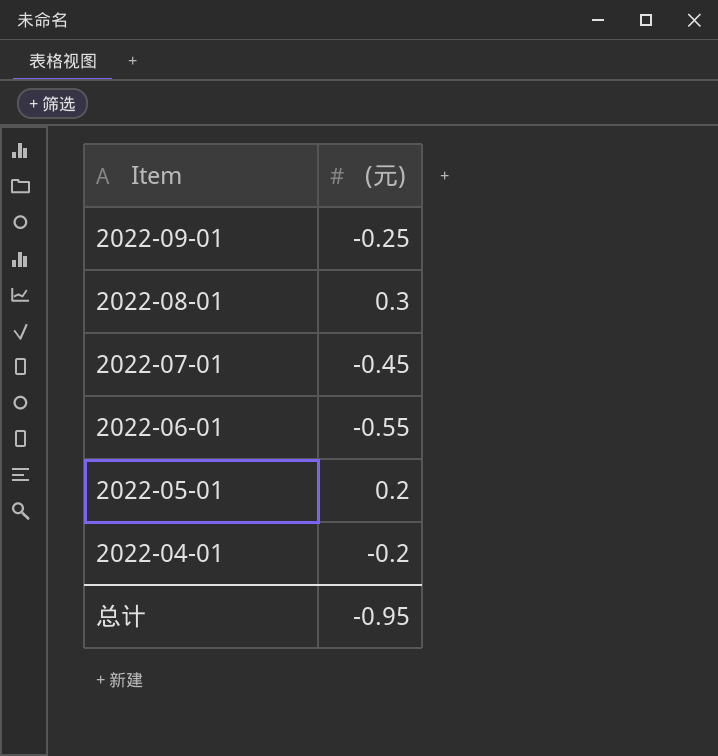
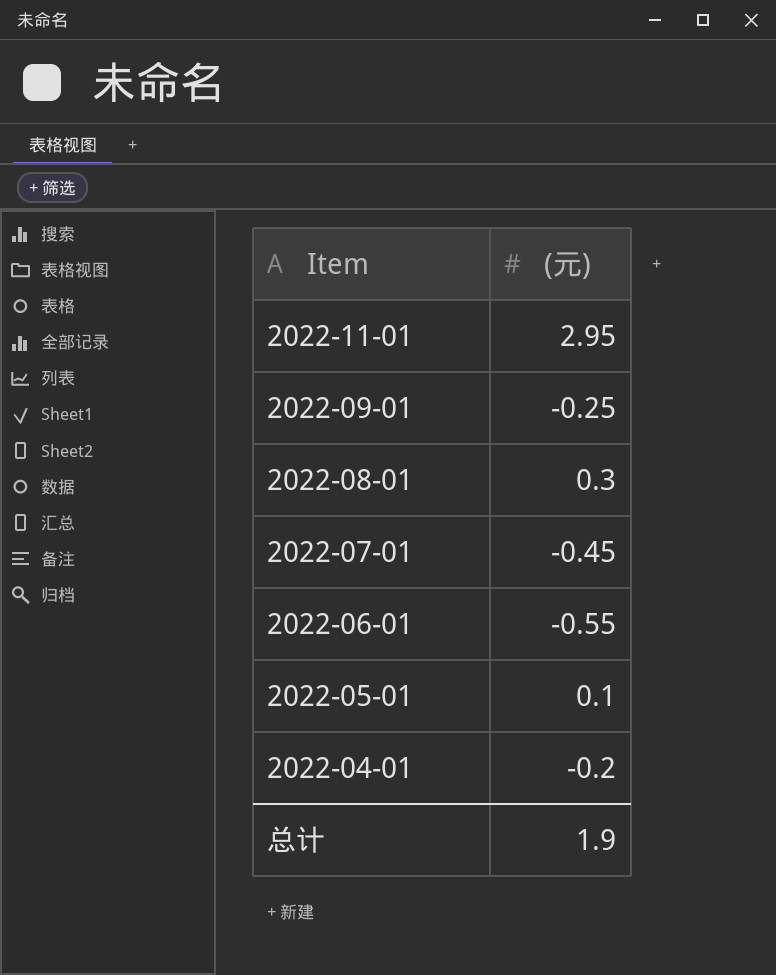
row 2022-11-01: none -> 2.95
2022-05-01 | (元): 0.2 -> 0.1
总计 | (元): -0.95 -> 1.9

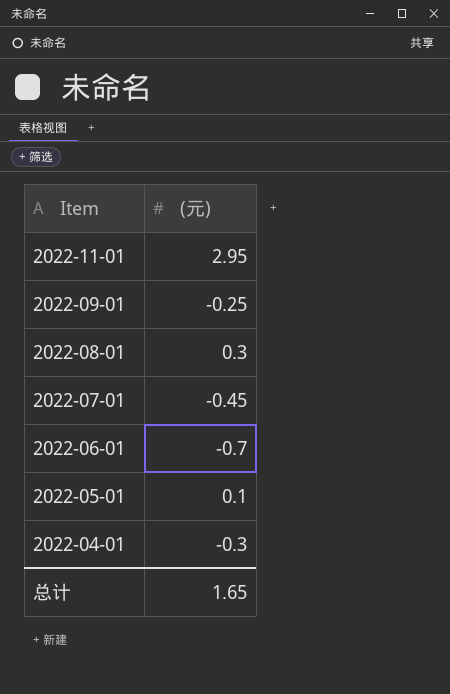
2022-06-01 | (元): -0.55 -> -0.7
2022-04-01 | (元): -0.2 -> -0.3
总计 | (元): 1.9 -> 1.65

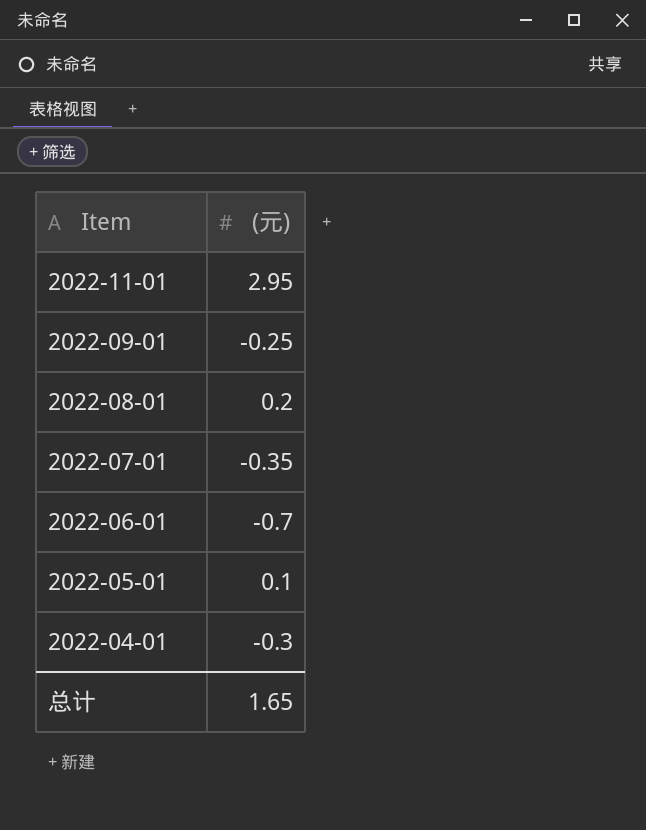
2022-08-01 | (元): 0.3 -> 0.2
2022-07-01 | (元): -0.45 -> -0.35

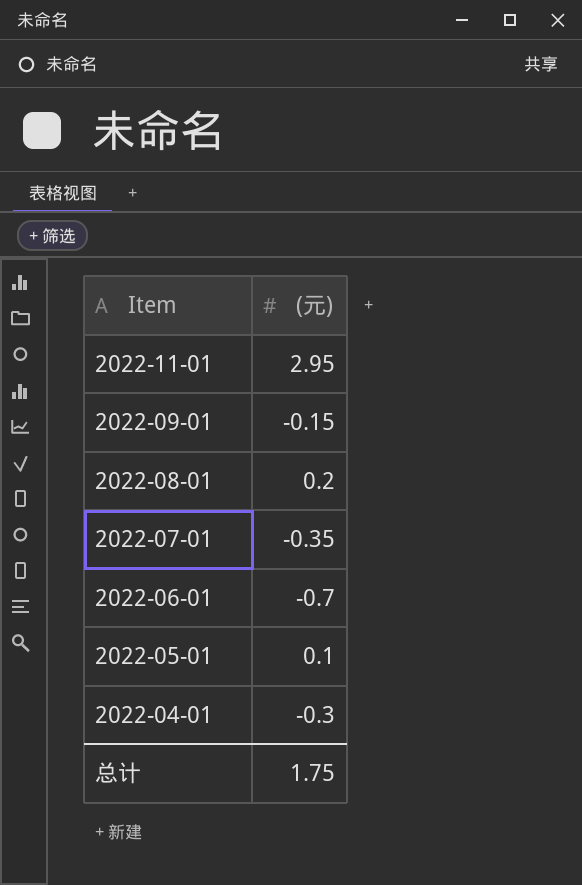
2022-09-01 | (元): -0.25 -> -0.15
总计 | (元): 1.65 -> 1.75

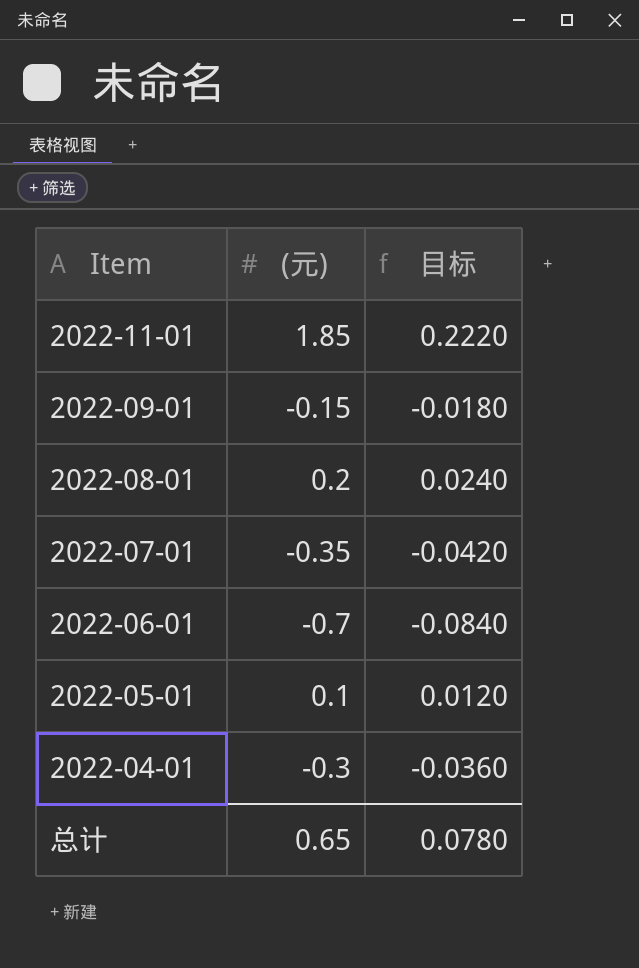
column 目标 | formula: none -> [(元)] * 0.12
2022-11-01 | (元): 2.95 -> 1.85
总计 | (元): 1.75 -> 0.65

